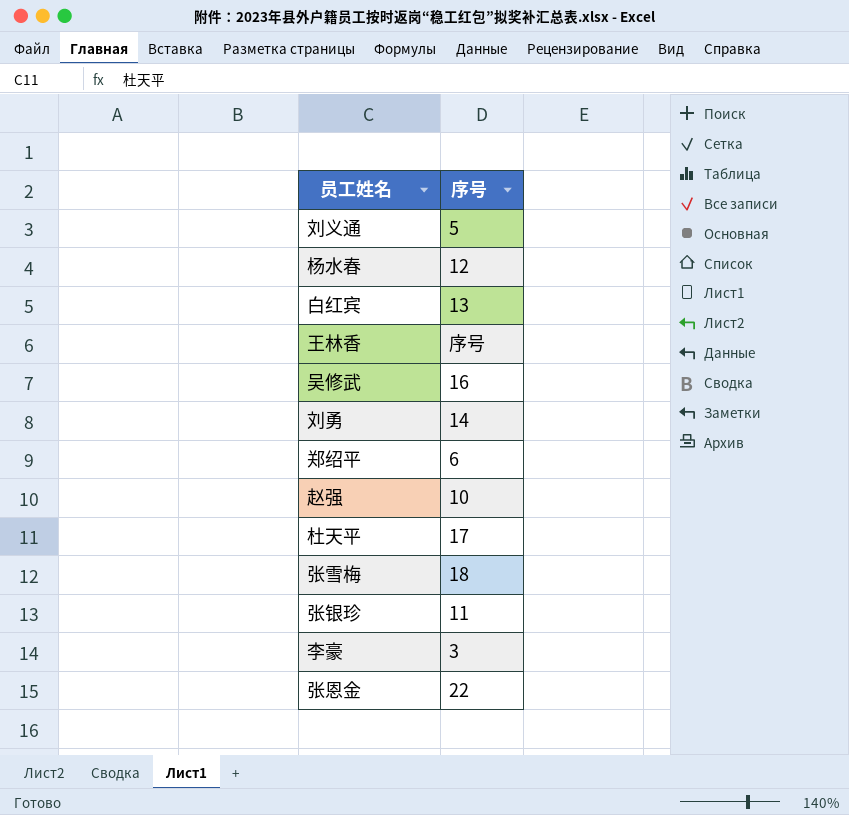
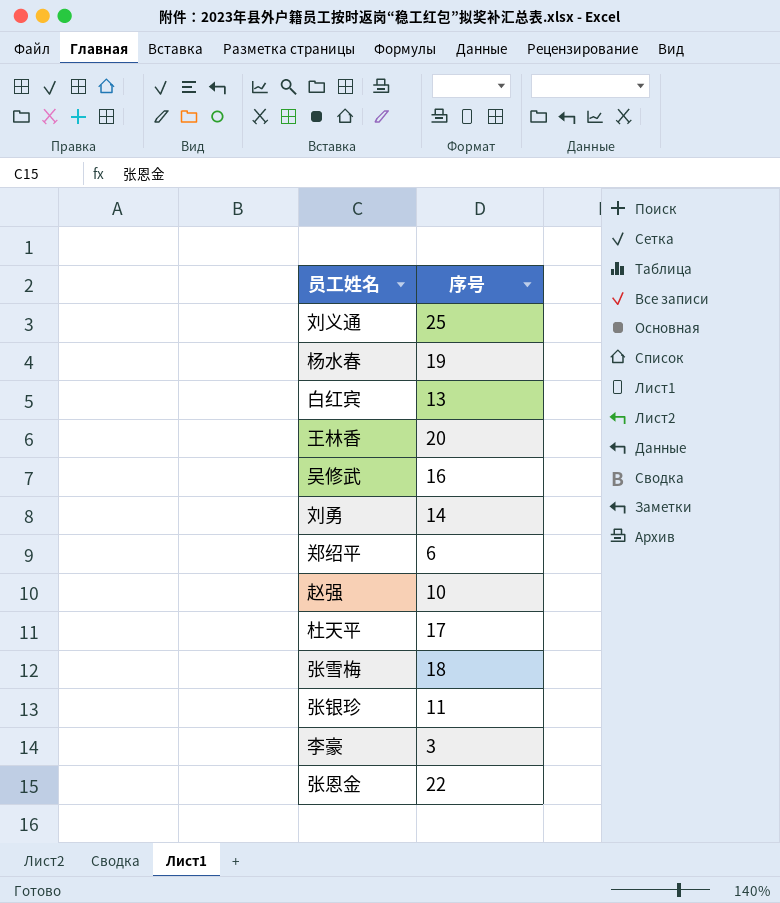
刘义通 | 序号: 5 -> 25
杨水春 | 序号: 12 -> 19
王林香 | 序号: 序号 -> 20

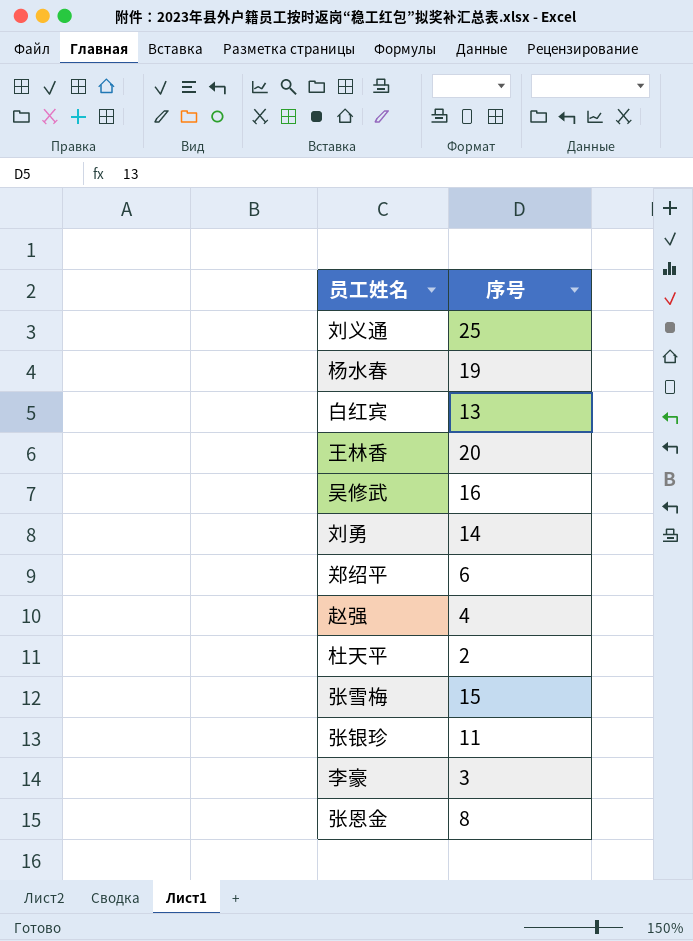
赵强 | 序号: 10 -> 4
杜天平 | 序号: 17 -> 2
张雪梅 | 序号: 18 -> 15
张恩金 | 序号: 22 -> 8

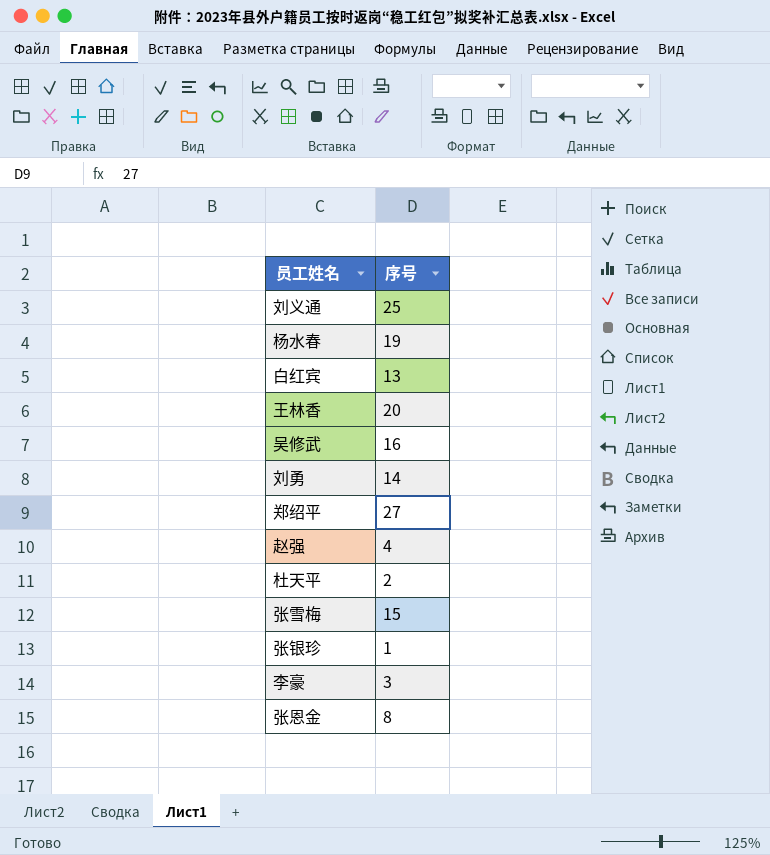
郑绍平 | 序号: 6 -> 27
张银珍 | 序号: 11 -> 1

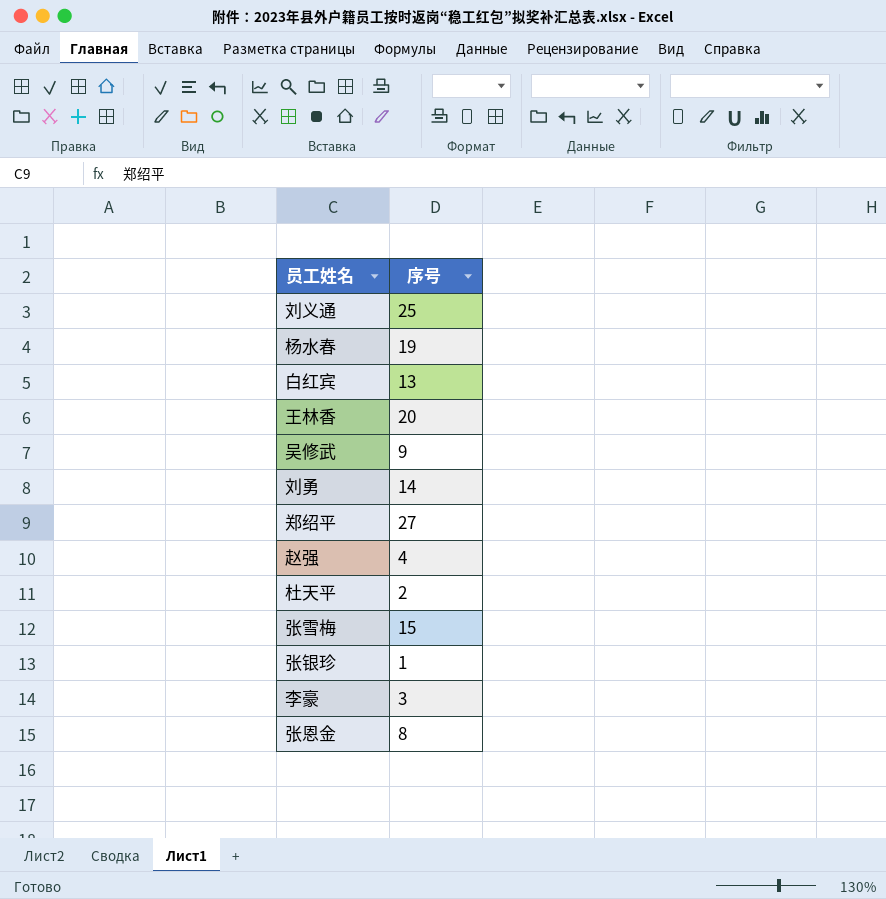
吴修武 | 序号: 16 -> 9

